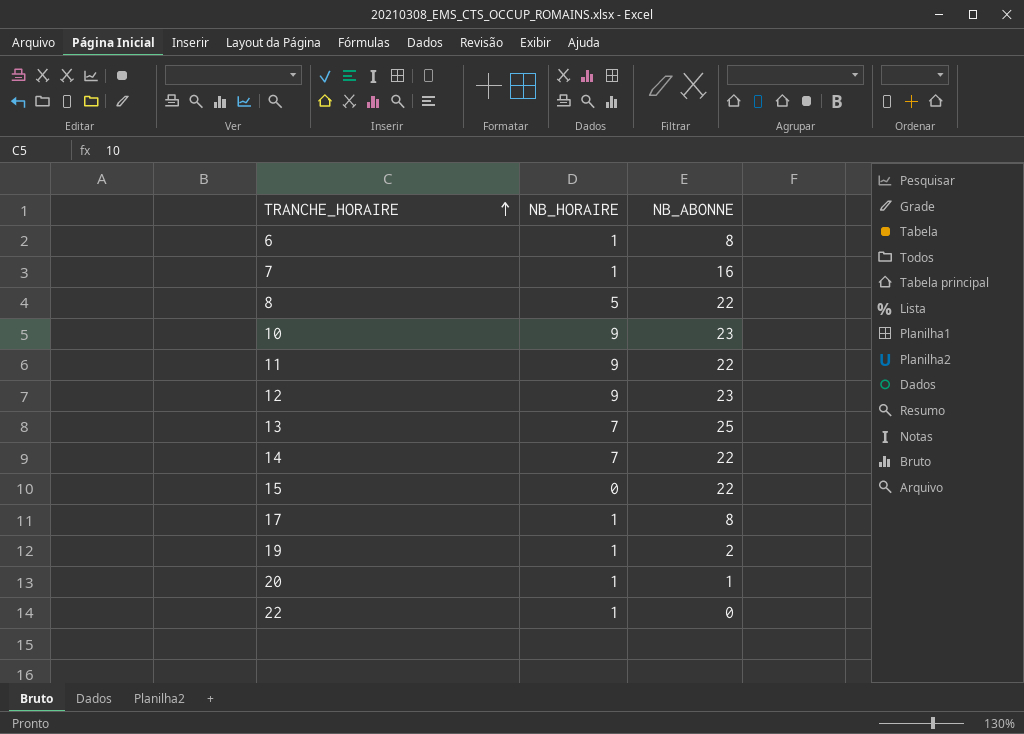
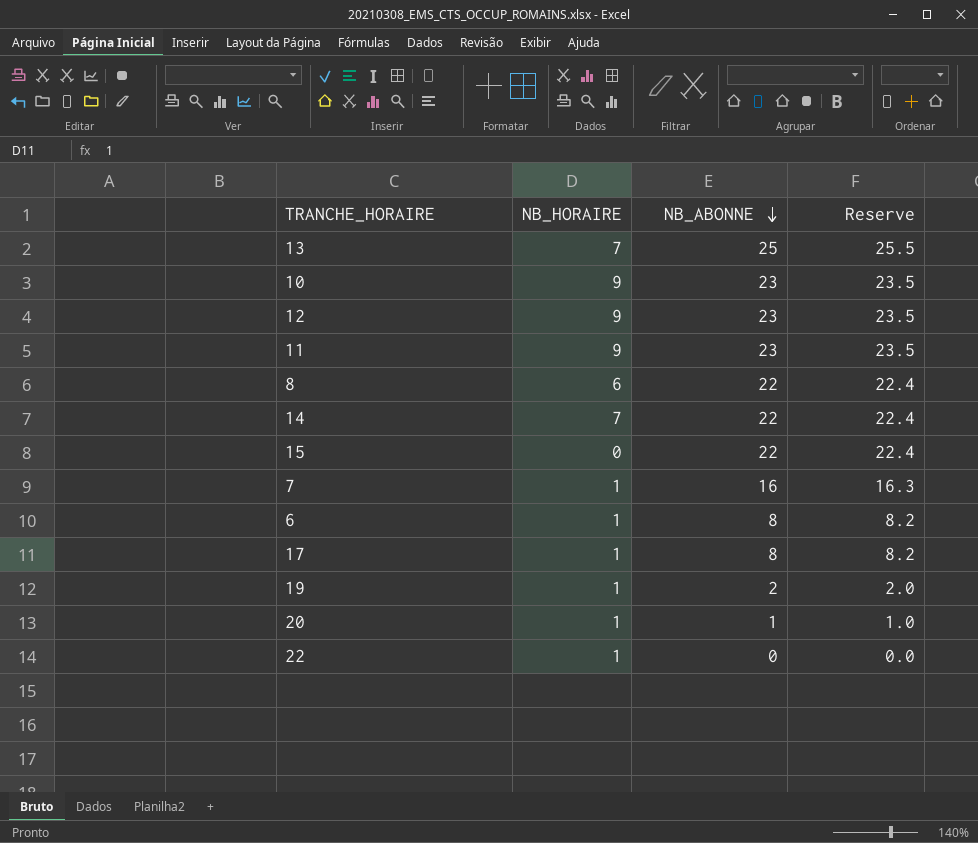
row order: TRANCHE_HORAIRE ascending -> NB_ABONNE descending
column Reserve | formula: none -> [NB_ABONNE] * 1.02
11 | NB_ABONNE: 22 -> 23
8 | NB_HORAIRE: 5 -> 6

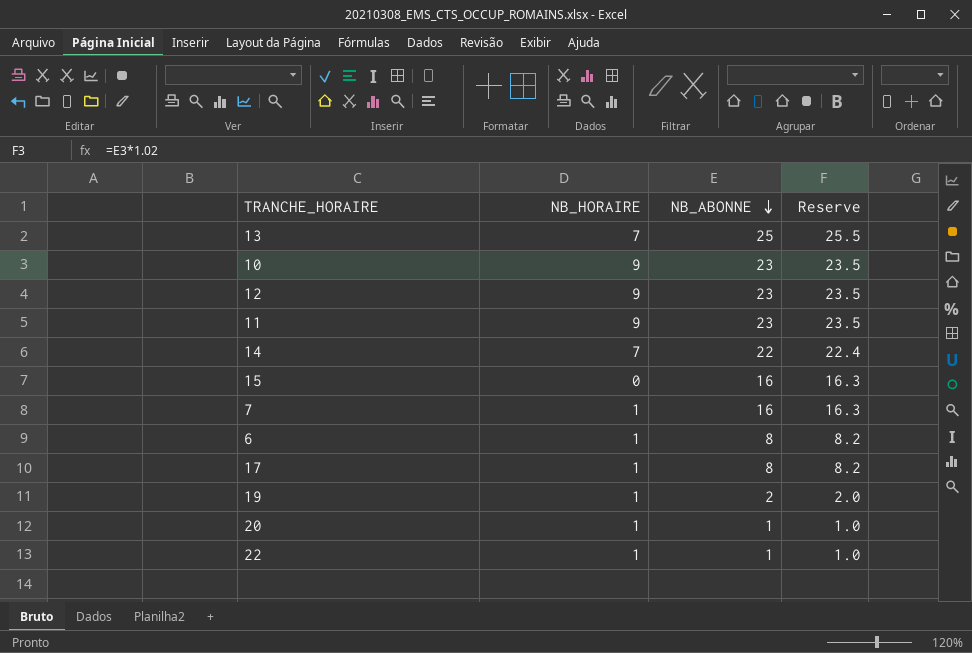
row 8: 6 | 22 | 22.4 -> none
15 | NB_ABONNE: 22 -> 16
15 | Reserve: 22.4 -> 16.3
22 | NB_ABONNE: 0 -> 1
22 | Reserve: 0.0 -> 1.0

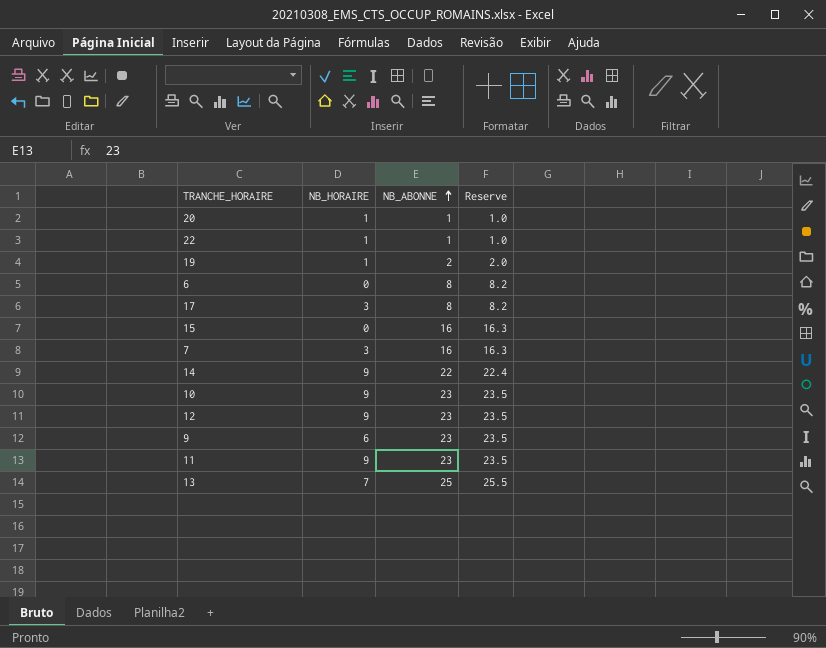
row order: NB_ABONNE descending -> NB_ABONNE ascending
6 | NB_HORAIRE: 1 -> 0
17 | NB_HORAIRE: 1 -> 3
7 | NB_HORAIRE: 1 -> 3
14 | NB_HORAIRE: 7 -> 9
row 9: none -> 6 | 23 | 23.5

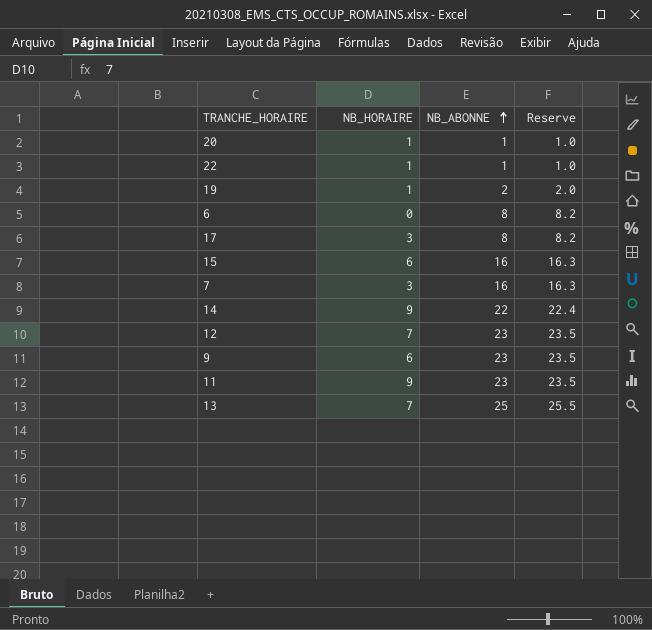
row 10: 9 | 23 | 23.5 -> none
15 | NB_HORAIRE: 0 -> 6
12 | NB_HORAIRE: 9 -> 7

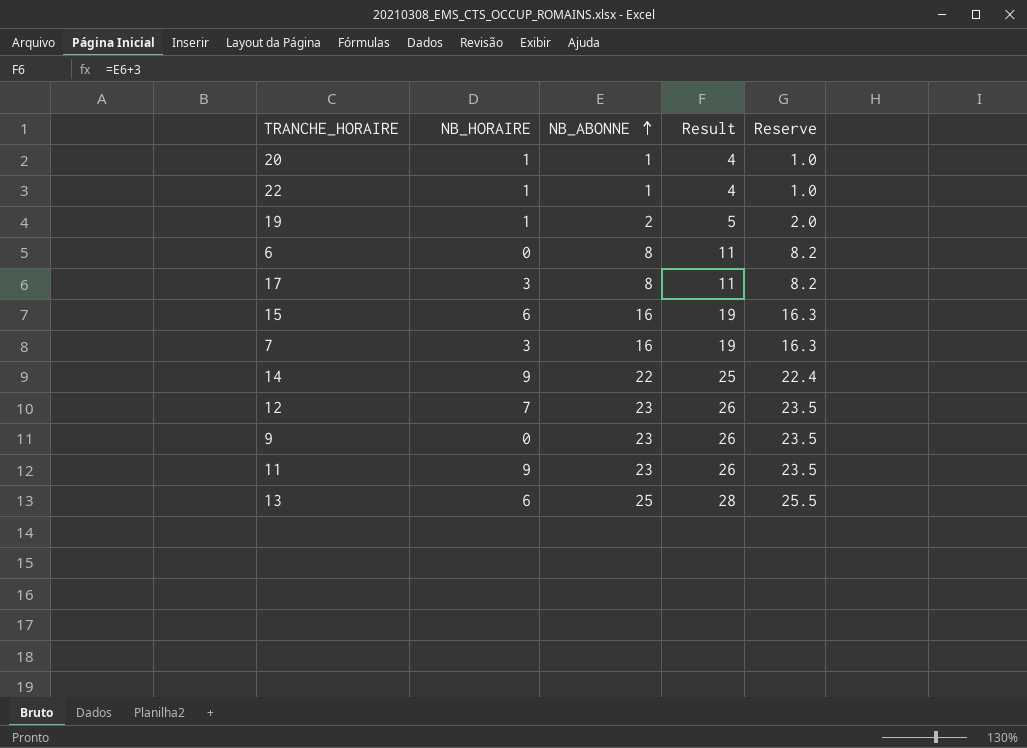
column Result | formula: none -> [NB_ABONNE] + 3
9 | NB_HORAIRE: 6 -> 0
13 | NB_HORAIRE: 7 -> 6

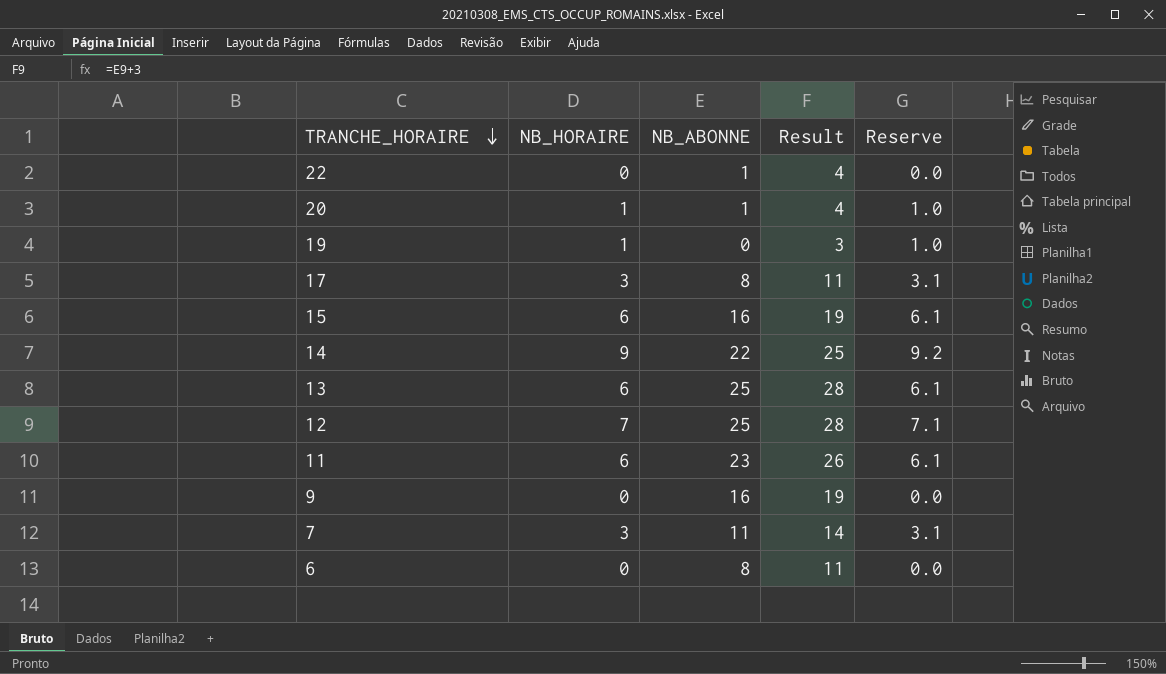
row order: NB_ABONNE ascending -> TRANCHE_HORAIRE descending
column Reserve | formula: [NB_ABONNE] * 1.02 -> [NB_HORAIRE] * 1.02
22 | NB_HORAIRE: 1 -> 0
19 | NB_ABONNE: 2 -> 0
19 | Result: 5 -> 3
12 | NB_ABONNE: 23 -> 25
12 | Result: 26 -> 28
11 | NB_HORAIRE: 9 -> 6
9 | NB_ABONNE: 23 -> 16
9 | Result: 26 -> 19
7 | NB_ABONNE: 16 -> 11
7 | Result: 19 -> 14

